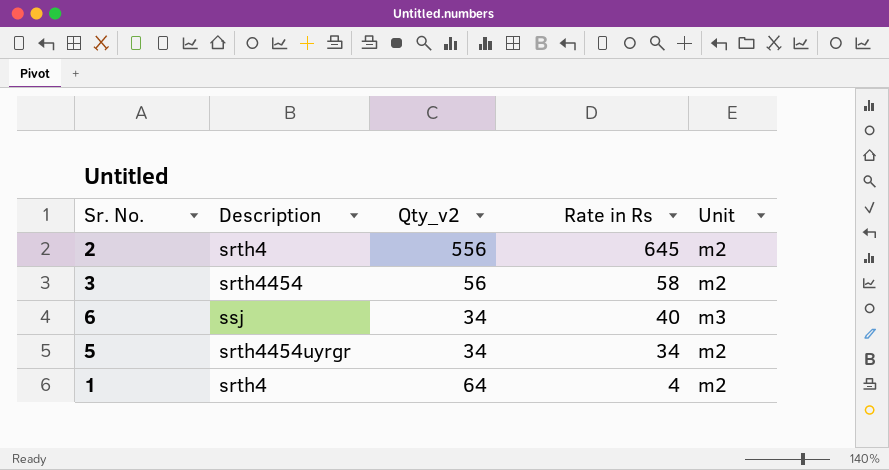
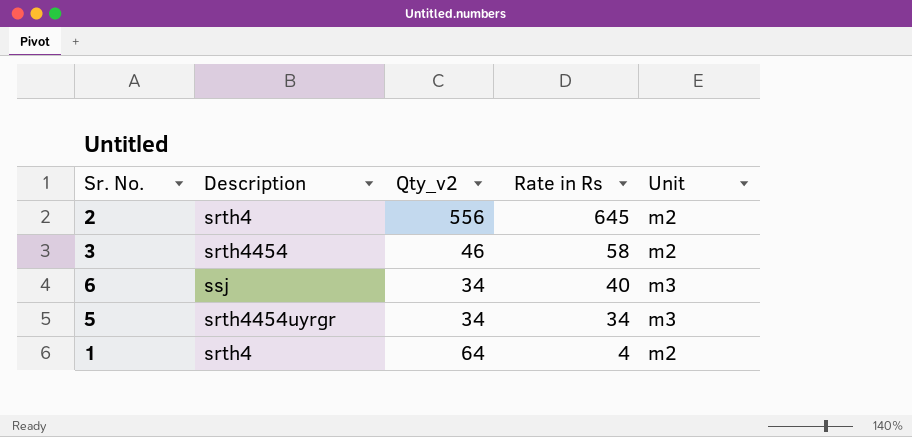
3 | Qty_v2: 56 -> 46
5 | Unit: m2 -> m3

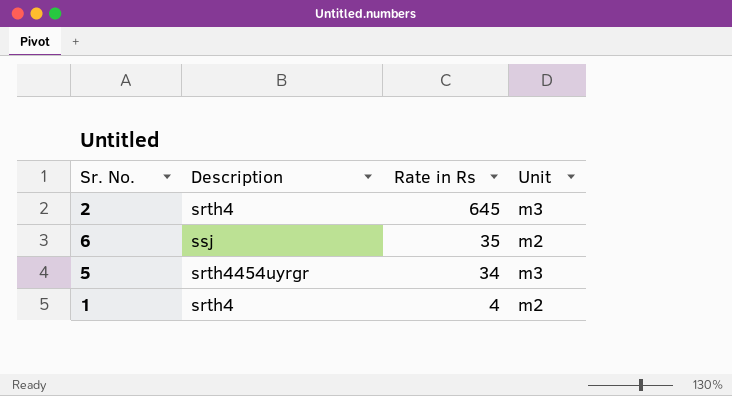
column Qty_v2 | position: 3 -> none
row 3: srth4454 | 46 | 58 | m2 -> none
2 | Unit: m2 -> m3
6 | Rate in Rs: 40 -> 35
6 | Unit: m3 -> m2

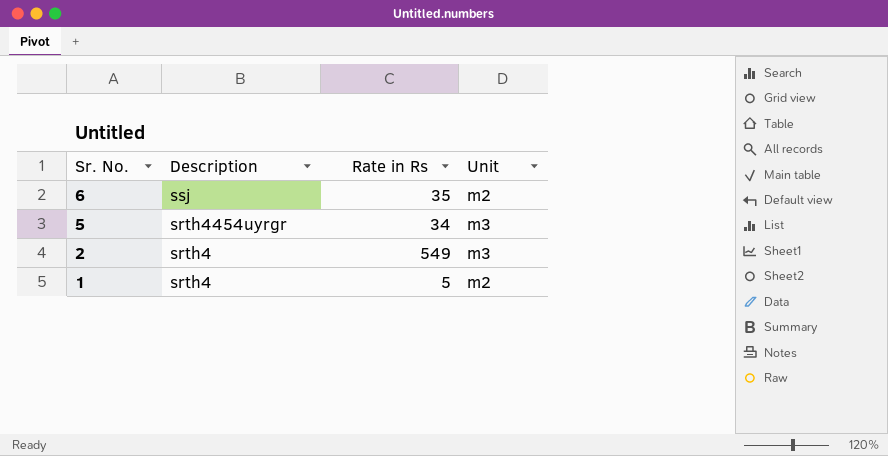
row order: Rate in Rs descending -> Sr. No. descending
2 | Rate in Rs: 645 -> 549
1 | Rate in Rs: 4 -> 5

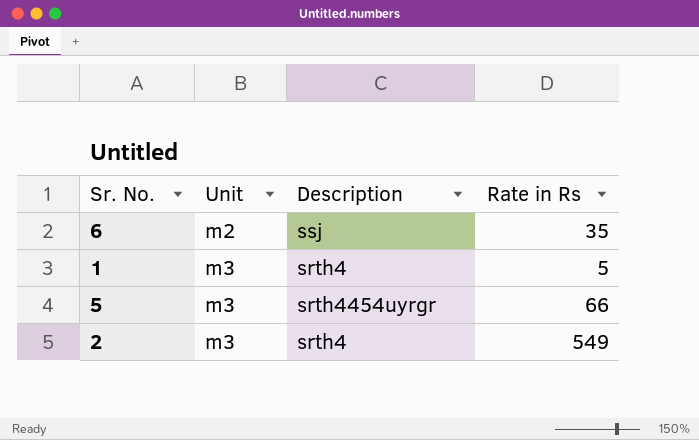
row order: Sr. No. descending -> Unit ascending
column Unit | position: 4 -> 2
1 | Unit: m2 -> m3
5 | Rate in Rs: 34 -> 66

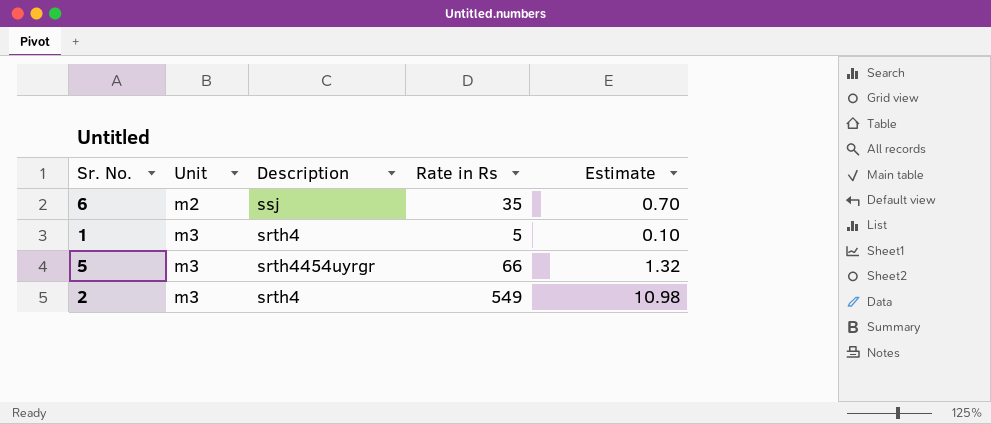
column Estimate | formula: none -> [Rate in Rs] * 0.02

